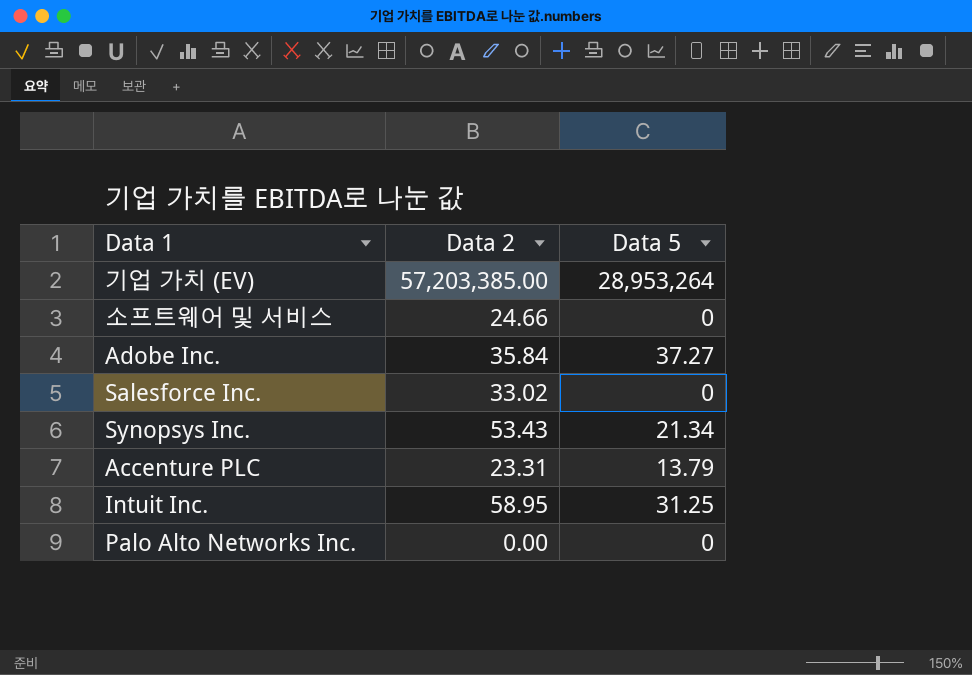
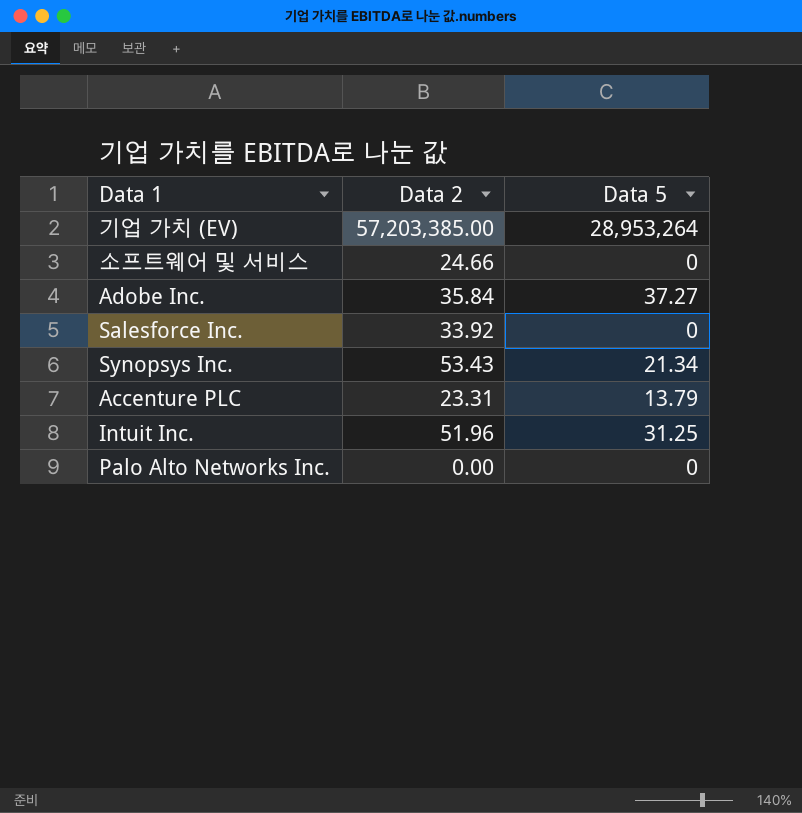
Salesforce Inc. | Data 2: 33.02 -> 33.92
Intuit Inc. | Data 2: 58.95 -> 51.96

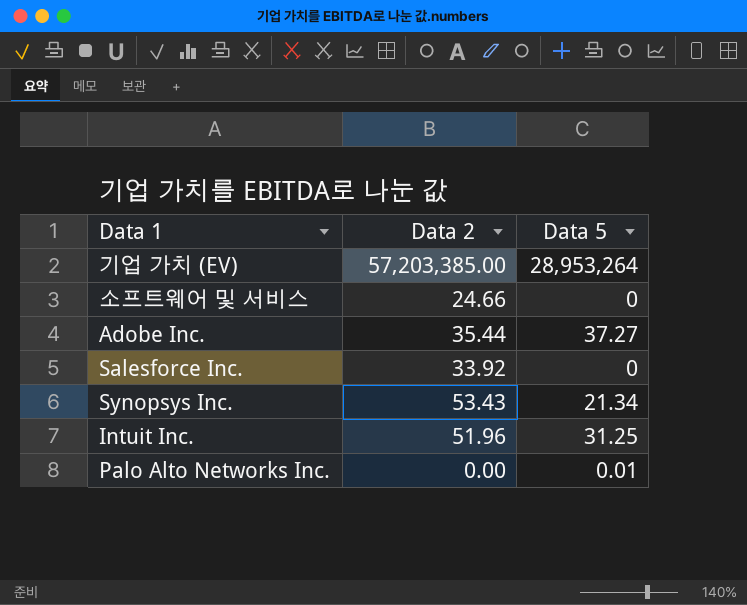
row Accenture PLC: 23.31 | 13.79 -> none
Adobe Inc. | Data 2: 35.84 -> 35.44
Palo Alto Networks Inc. | Data 5: 0 -> 0.01

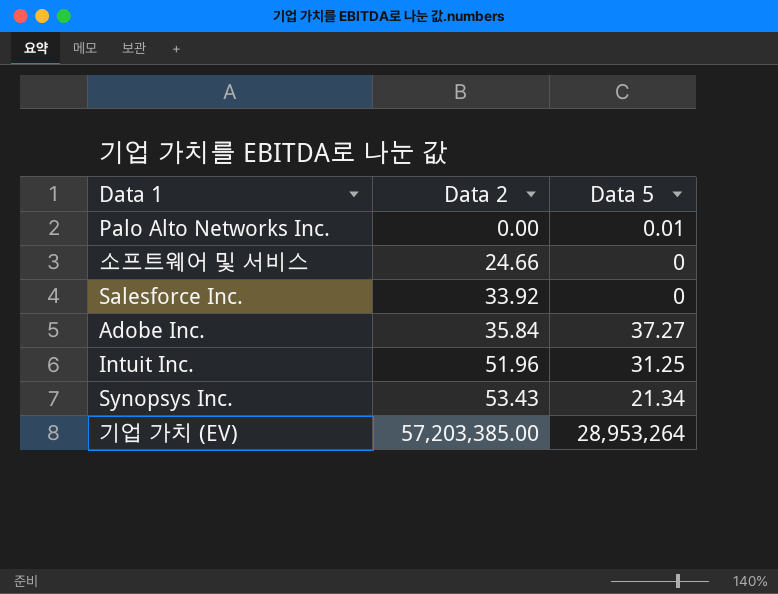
row order: none -> Data 2 ascending
Adobe Inc. | Data 2: 35.44 -> 35.84

